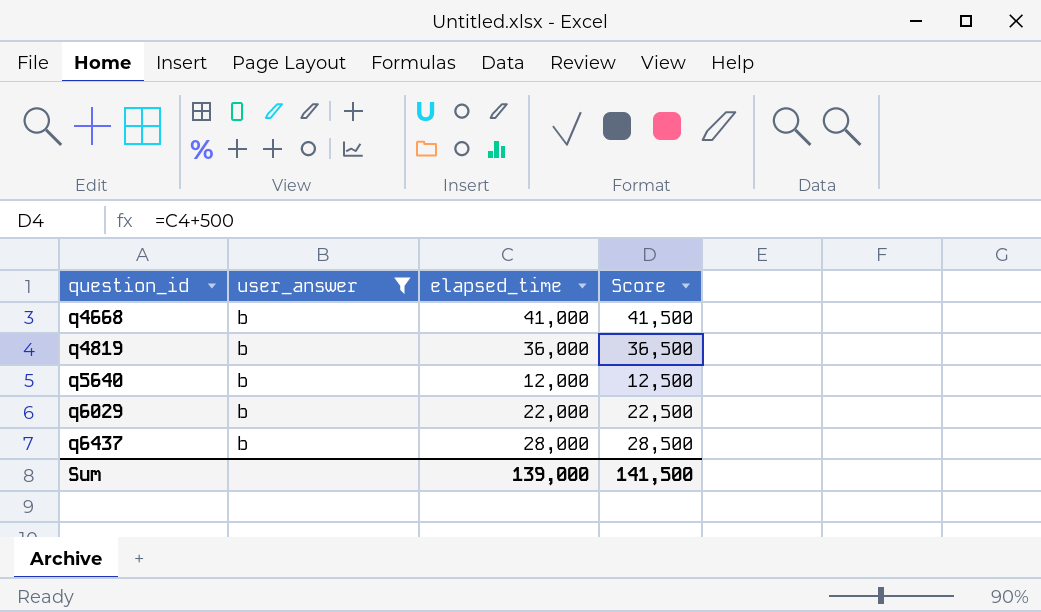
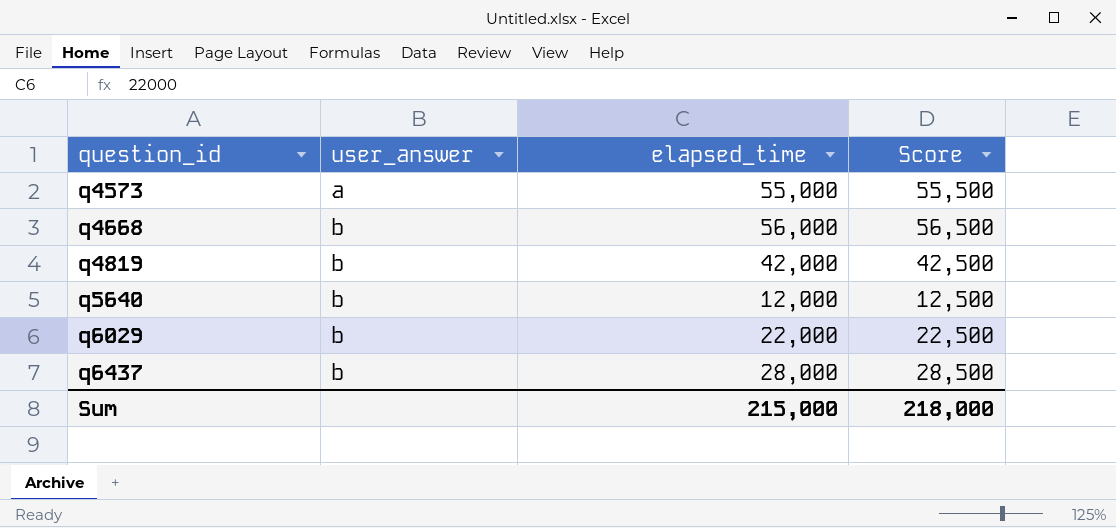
filter: user_answer = b -> none
q4668 | elapsed_time: 41,000 -> 56,000
q4668 | Score: 41,500 -> 56,500
q4819 | elapsed_time: 36,000 -> 42,000
q4819 | Score: 36,500 -> 42,500
Sum | elapsed_time: 139,000 -> 215,000
Sum | Score: 141,500 -> 218,000

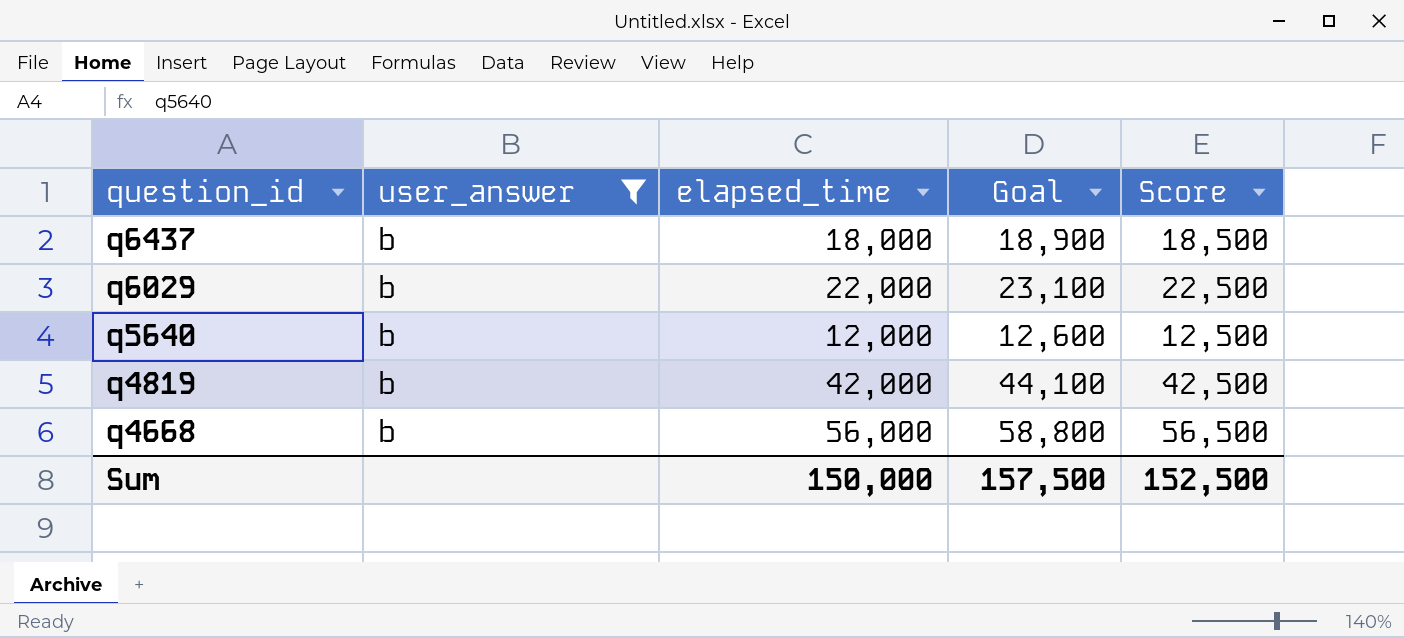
filter: none -> user_answer = b
row order: question_id ascending -> question_id descending
column Goal | formula: none -> [elapsed_time] * 1.05
q6437 | elapsed_time: 28,000 -> 18,000
q6437 | Score: 28,500 -> 18,500
Sum | elapsed_time: 215,000 -> 150,000
Sum | Score: 218,000 -> 152,500

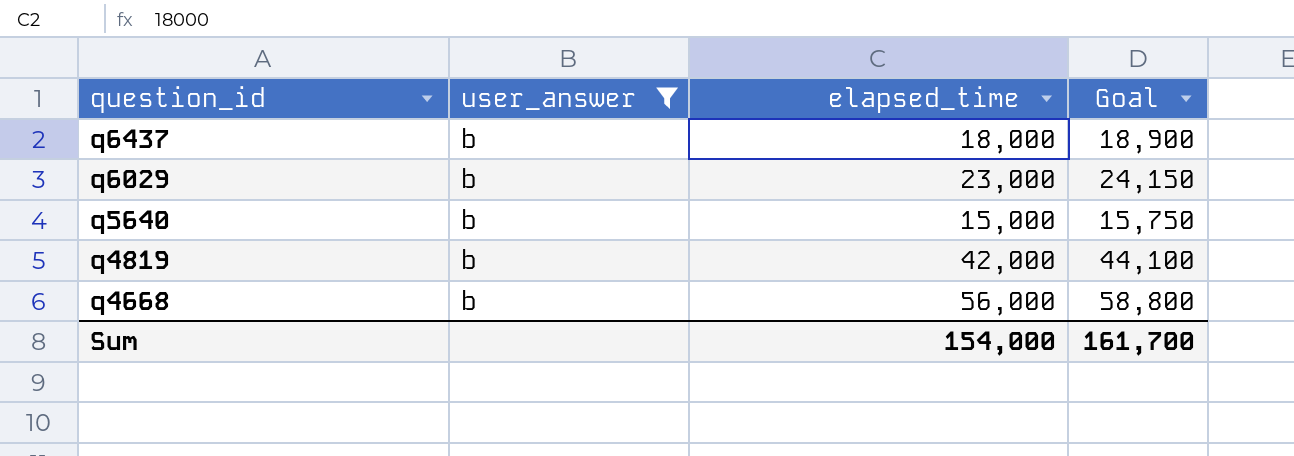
column Score | formula: [elapsed_time] + 500 -> none
q6029 | elapsed_time: 22,000 -> 23,000
q6029 | Goal: 23,100 -> 24,150
q5640 | elapsed_time: 12,000 -> 15,000
q5640 | Goal: 12,600 -> 15,750
Sum | elapsed_time: 150,000 -> 154,000
Sum | Goal: 157,500 -> 161,700

